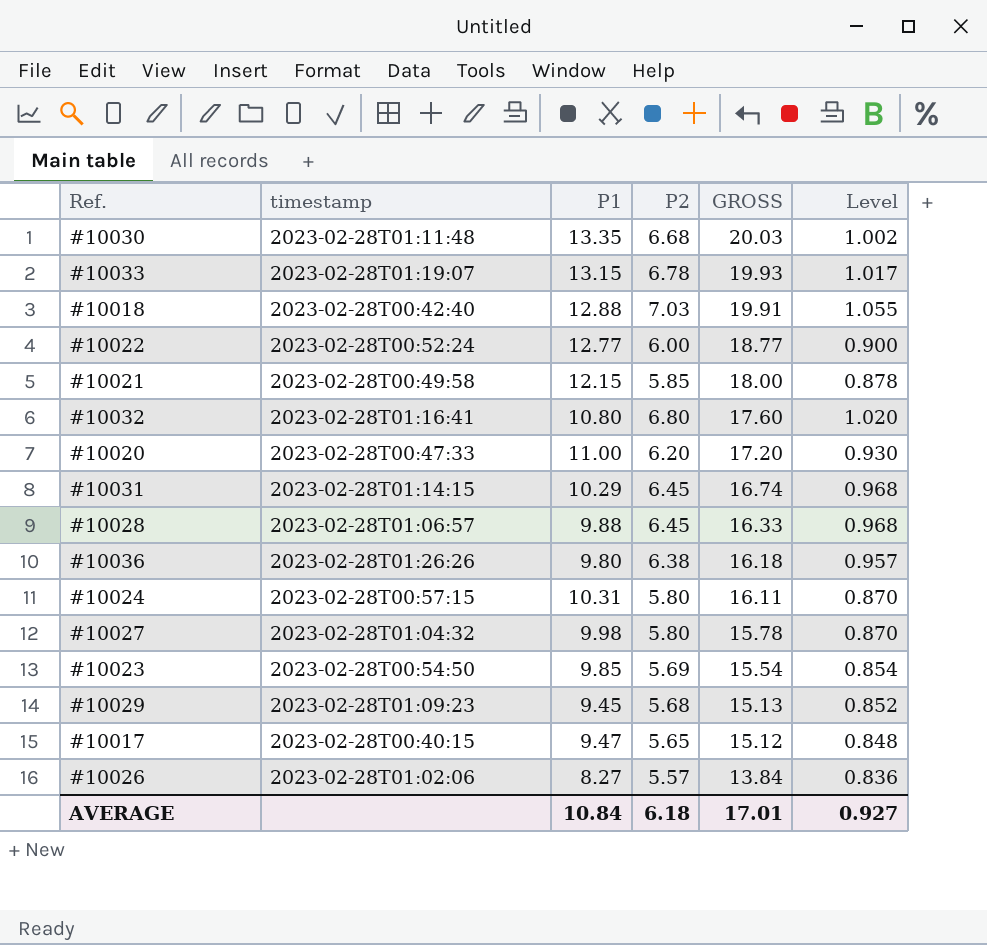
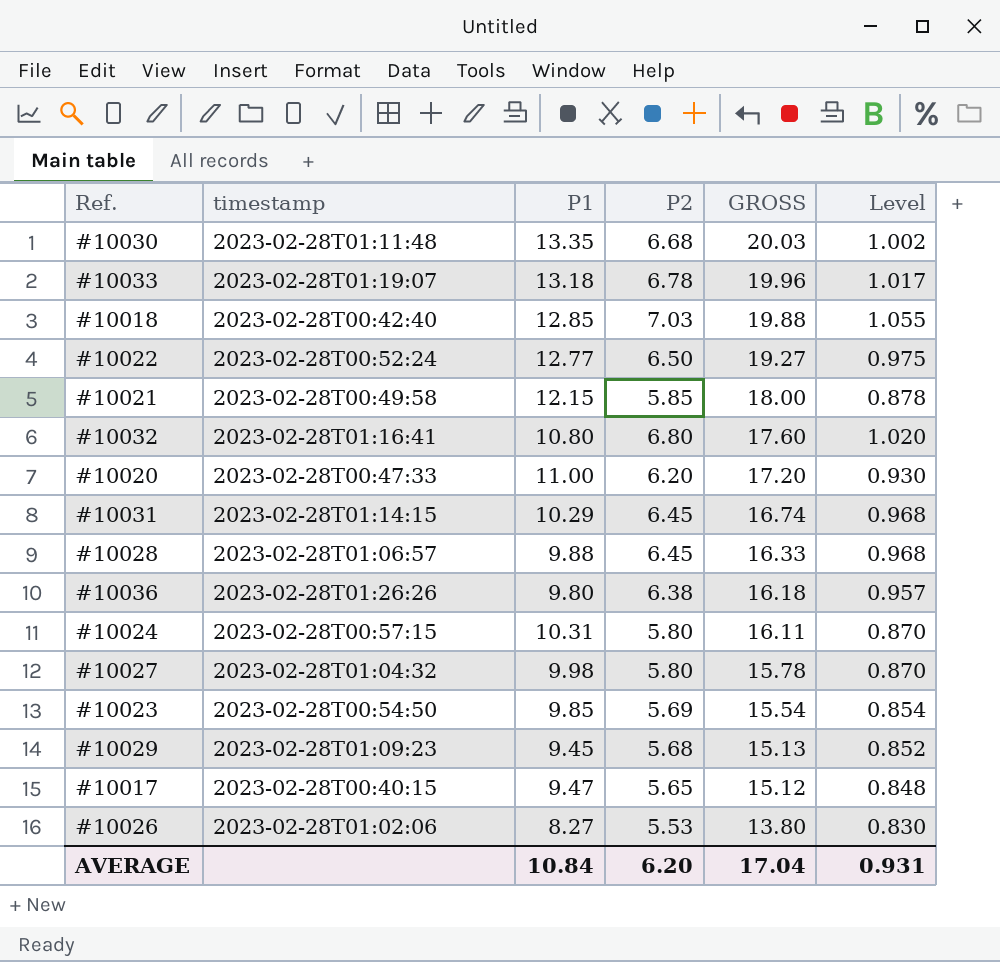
#10033 | P1: 13.15 -> 13.18
#10033 | GROSS: 19.93 -> 19.96
#10018 | P1: 12.88 -> 12.85
#10018 | GROSS: 19.91 -> 19.88
#10022 | P2: 6.00 -> 6.50
#10022 | GROSS: 18.77 -> 19.27
#10022 | Level: 0.900 -> 0.975
#10026 | P2: 5.57 -> 5.53
#10026 | GROSS: 13.84 -> 13.80
#10026 | Level: 0.836 -> 0.830
AVERAGE | P2: 6.18 -> 6.20
AVERAGE | GROSS: 17.01 -> 17.04
AVERAGE | Level: 0.927 -> 0.931

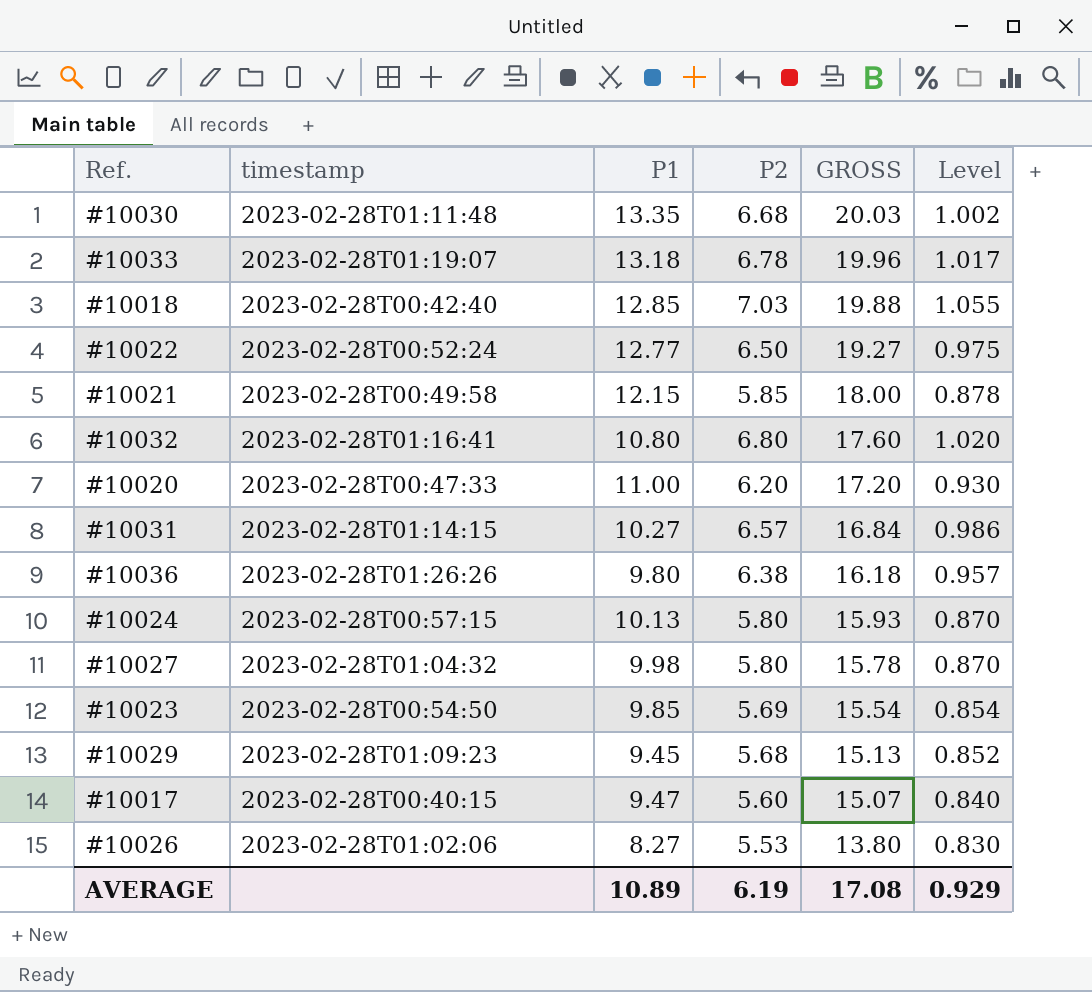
row #10028: 2023-02-28T01:06:57 | 9.88 | 6.45 | 16.33 | 0.968 -> none
#10031 | P1: 10.29 -> 10.27
#10031 | P2: 6.45 -> 6.57
#10031 | GROSS: 16.74 -> 16.84
#10031 | Level: 0.968 -> 0.986
#10024 | P1: 10.31 -> 10.13
#10024 | GROSS: 16.11 -> 15.93
#10017 | P2: 5.65 -> 5.60
#10017 | GROSS: 15.12 -> 15.07
#10017 | Level: 0.848 -> 0.840
AVERAGE | P1: 10.84 -> 10.89
AVERAGE | P2: 6.20 -> 6.19
AVERAGE | GROSS: 17.04 -> 17.08
AVERAGE | Level: 0.931 -> 0.929

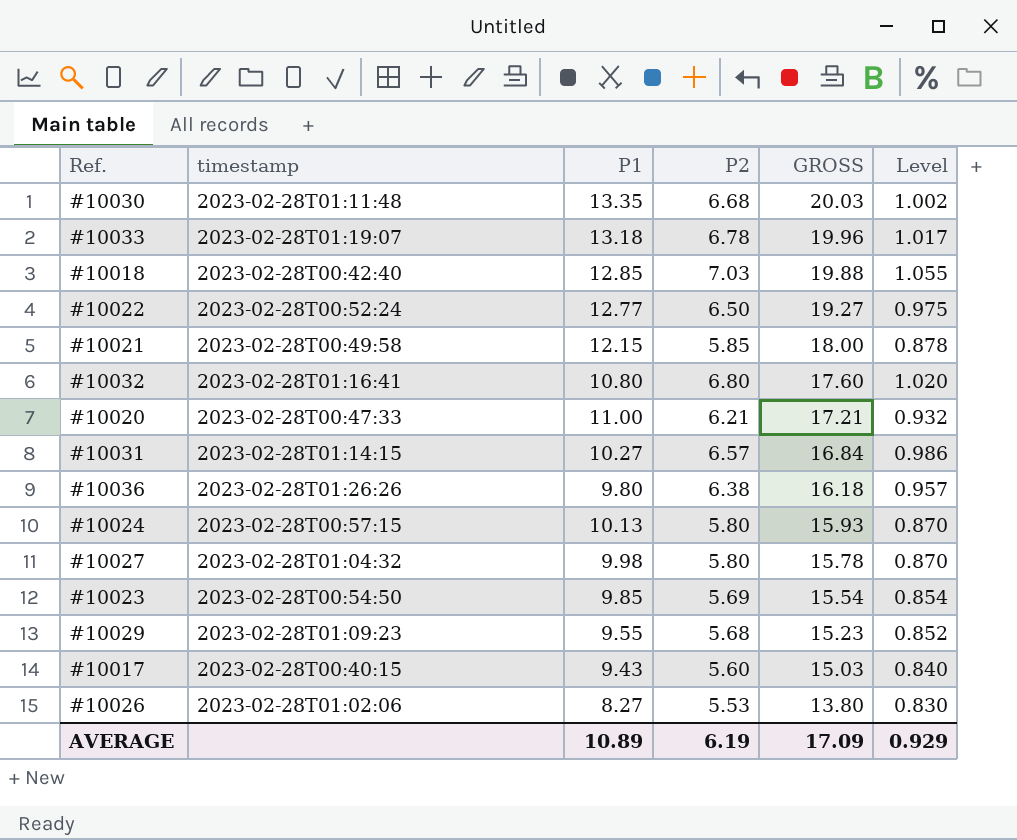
#10020 | P2: 6.20 -> 6.21
#10020 | GROSS: 17.20 -> 17.21
#10020 | Level: 0.930 -> 0.932
#10029 | P1: 9.45 -> 9.55
#10029 | GROSS: 15.13 -> 15.23
#10017 | P1: 9.47 -> 9.43
#10017 | GROSS: 15.07 -> 15.03
AVERAGE | GROSS: 17.08 -> 17.09

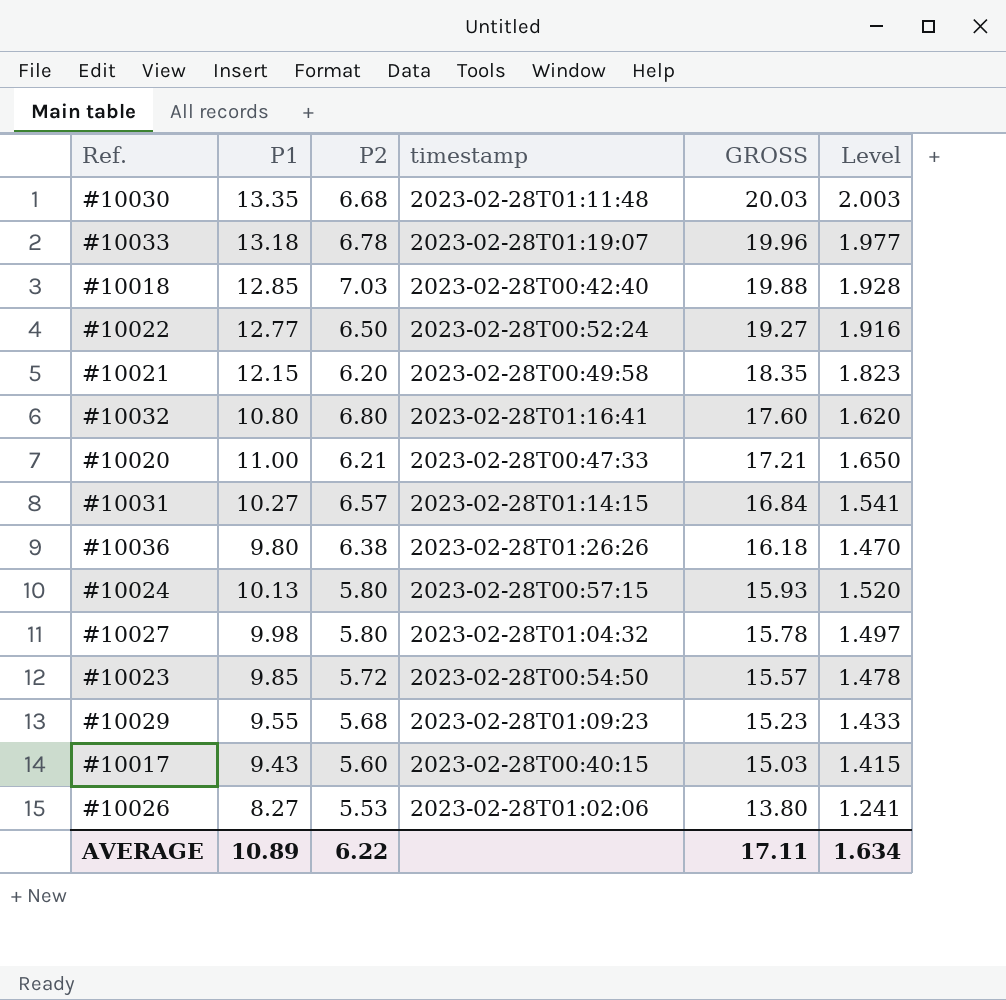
column timestamp | position: 2 -> 4
column Level | formula: [P2] * 0.15 -> [P1] * 0.15
#10021 | P2: 5.85 -> 6.20
#10021 | GROSS: 18.00 -> 18.35
#10023 | P2: 5.69 -> 5.72
#10023 | GROSS: 15.54 -> 15.57
AVERAGE | P2: 6.19 -> 6.22
AVERAGE | GROSS: 17.09 -> 17.11
AVERAGE | Level: 0.929 -> 1.634

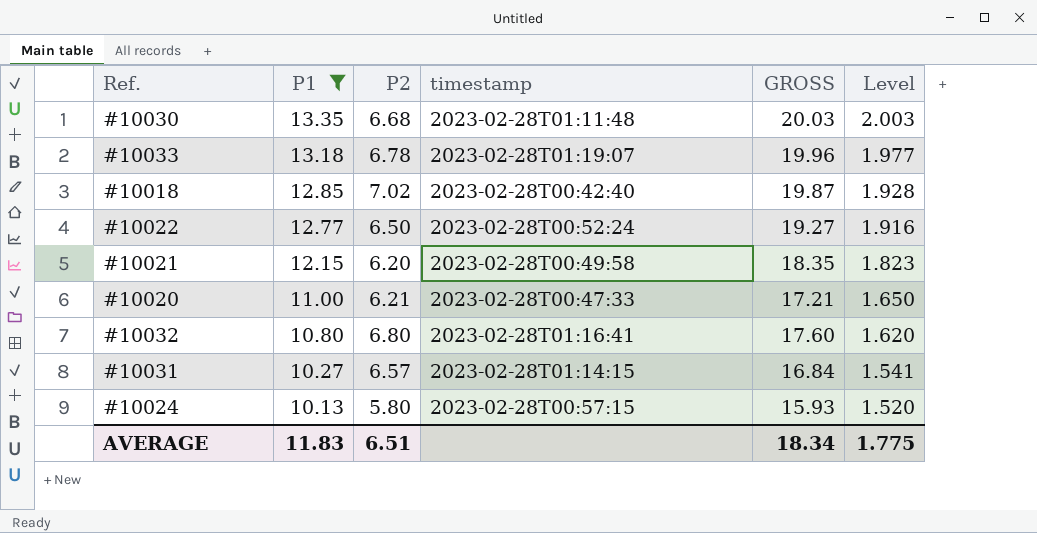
filter: none -> P1 >= 10.13
row order: GROSS descending -> P1 descending
#10018 | P2: 7.03 -> 7.02
#10018 | GROSS: 19.88 -> 19.87
AVERAGE | P1: 10.89 -> 11.83
AVERAGE | P2: 6.22 -> 6.51
AVERAGE | GROSS: 17.11 -> 18.34
AVERAGE | Level: 1.634 -> 1.775

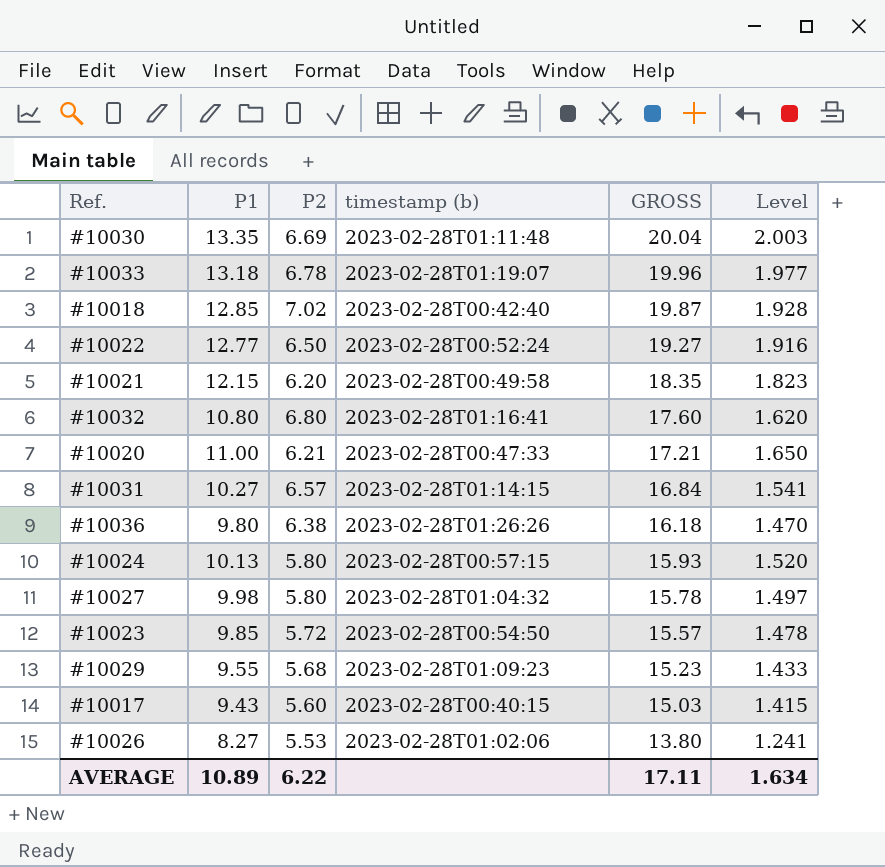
filter: P1 >= 10.13 -> none
row order: P1 descending -> GROSS descending
column name: timestamp -> timestamp (b)
#10030 | P2: 6.68 -> 6.69
#10030 | GROSS: 20.03 -> 20.04
AVERAGE | P1: 11.83 -> 10.89
AVERAGE | P2: 6.51 -> 6.22
AVERAGE | GROSS: 18.34 -> 17.11
AVERAGE | Level: 1.775 -> 1.634

